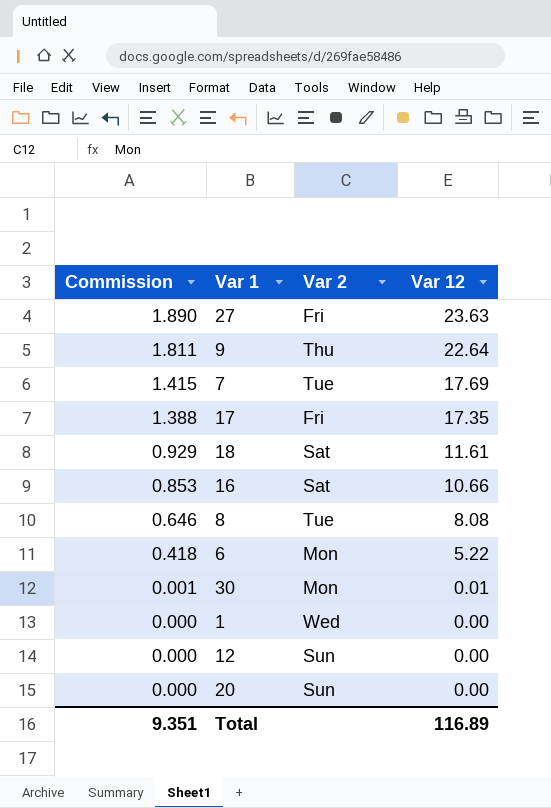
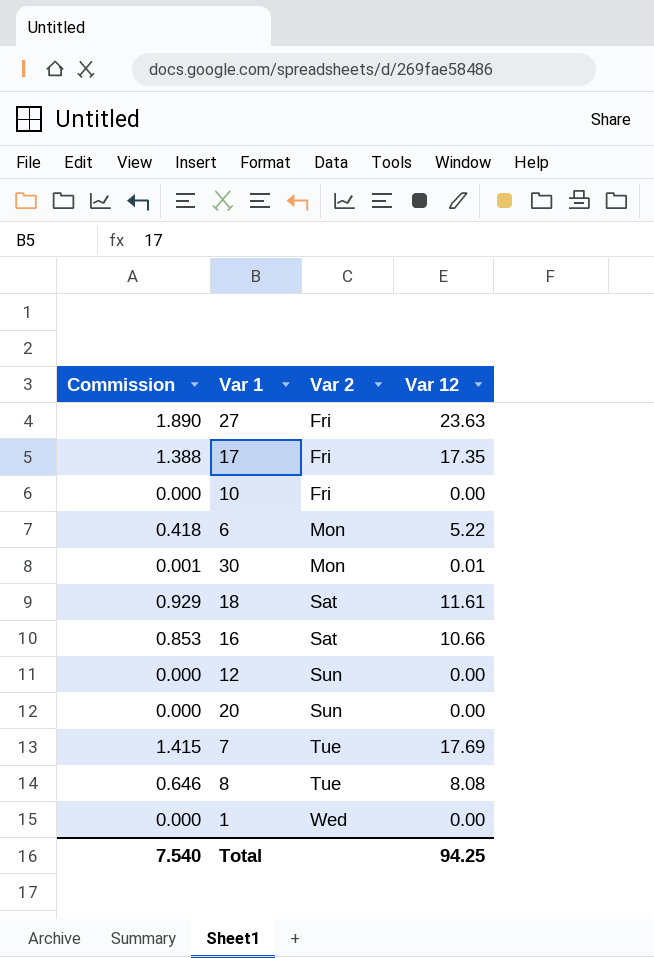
row order: Commission descending -> Var 2 ascending
row 9: 1.811 | Thu | 22.64 -> none
row 10: none -> 0.000 | Fri | 0.00
Total | Commission: 9.351 -> 7.540
Total | Var 12: 116.89 -> 94.25

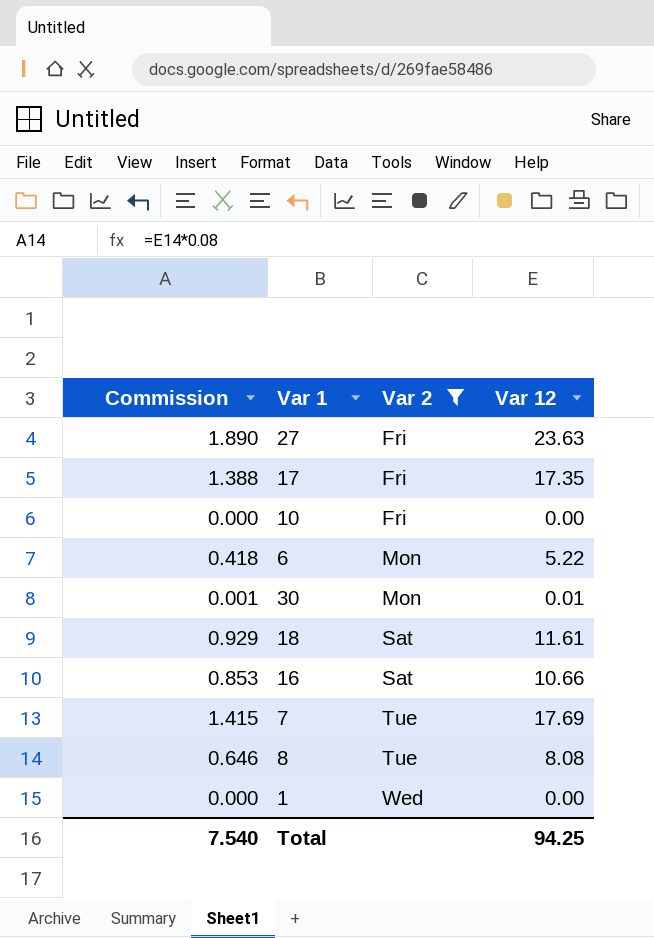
filter: none -> Var 2 != Sun

